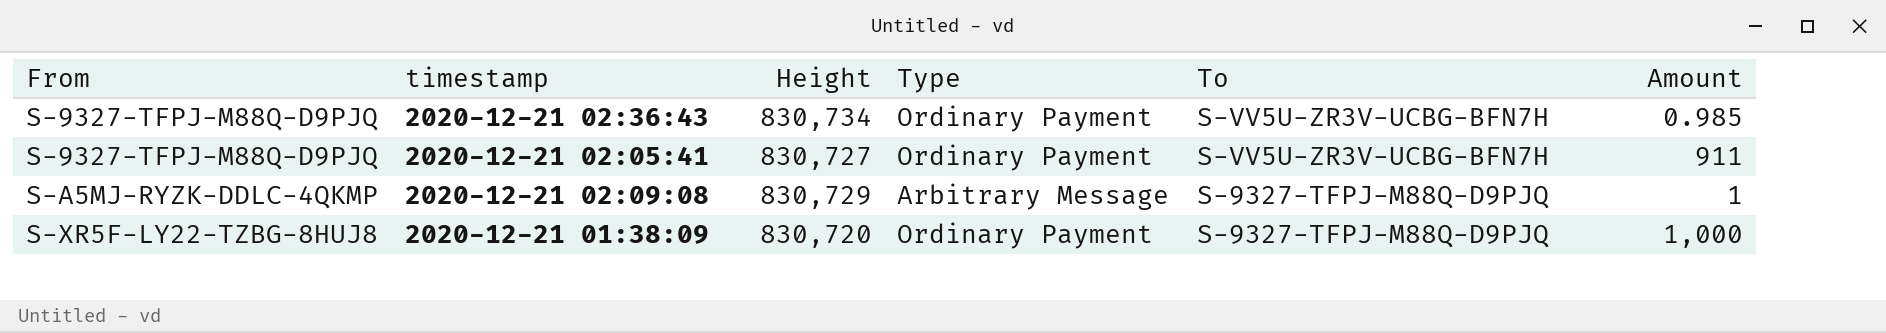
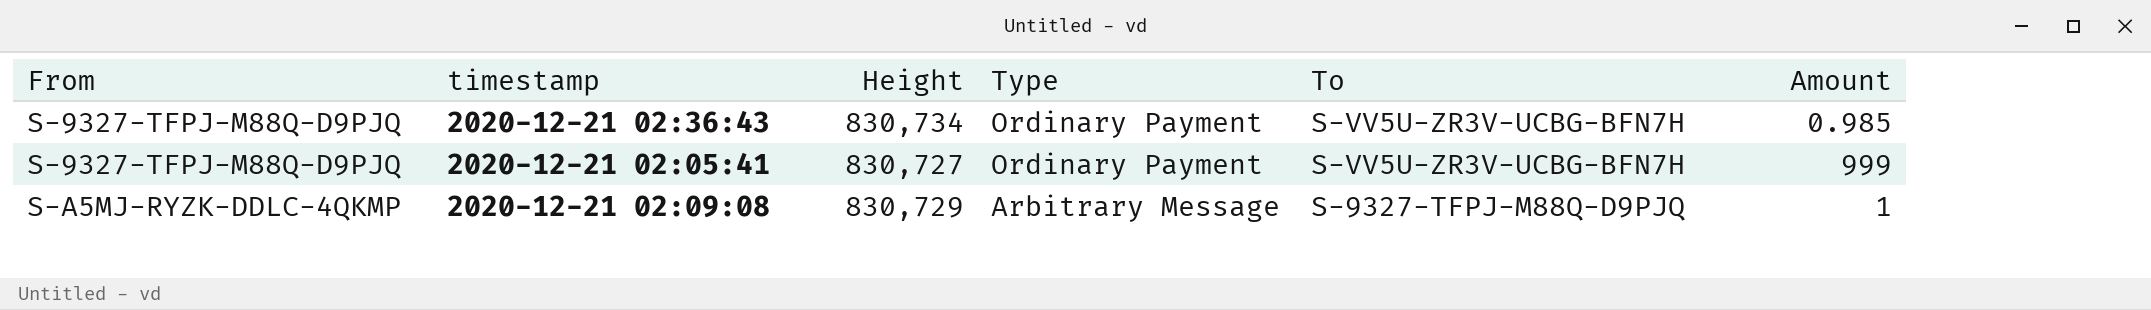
row 2020-12-21 01:38:09: S-XR5F-LY22-TZBG-8HUJ8 | 830,720 | Ordinary Payment | S-9327-TFPJ-M88Q-D9PJQ | 1,000 -> none
2020-12-21 02:05:41 | Amount: 911 -> 999

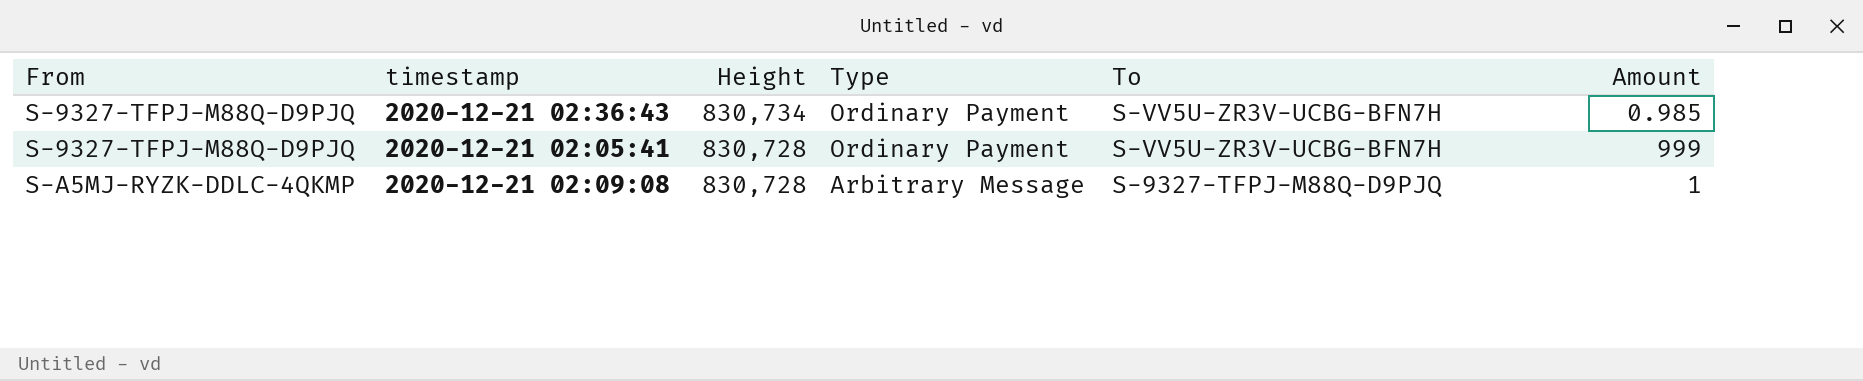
2020-12-21 02:05:41 | Height: 830,727 -> 830,728
2020-12-21 02:09:08 | Height: 830,729 -> 830,728

